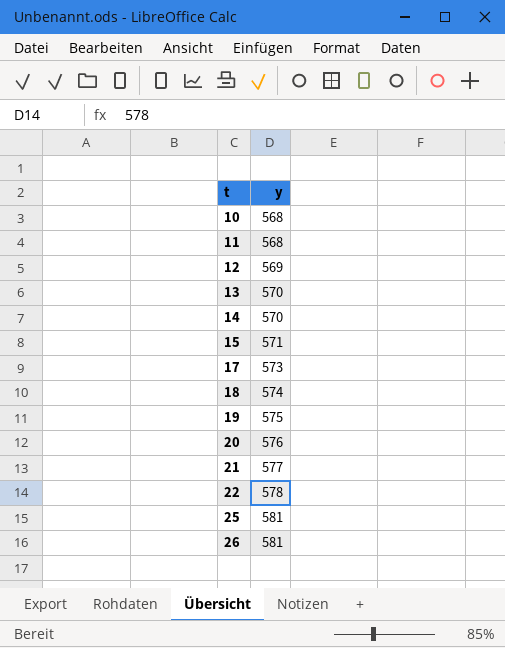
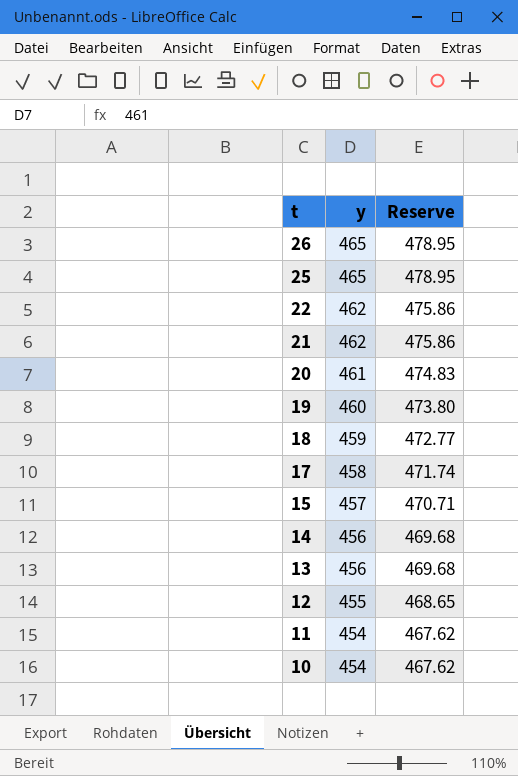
row order: t ascending -> t descending
column Reserve | formula: none -> [y] * 1.03
26 | y: 581 -> 465
25 | y: 581 -> 465
22 | y: 578 -> 462
21 | y: 577 -> 462
20 | y: 576 -> 461
19 | y: 575 -> 460
18 | y: 574 -> 459
17 | y: 573 -> 458
15 | y: 571 -> 457
14 | y: 570 -> 456
13 | y: 570 -> 456
12 | y: 569 -> 455
11 | y: 568 -> 454
10 | y: 568 -> 454

